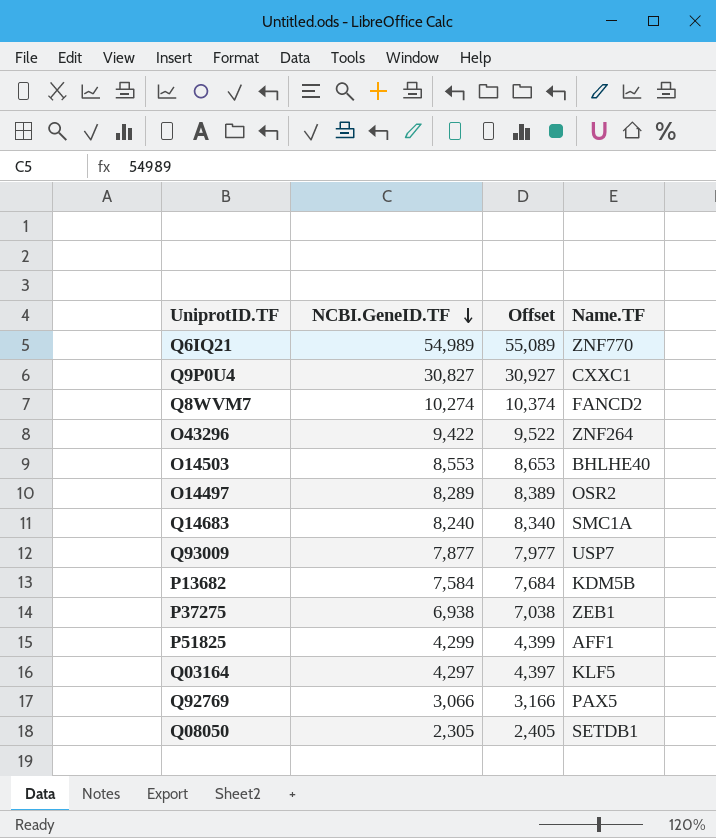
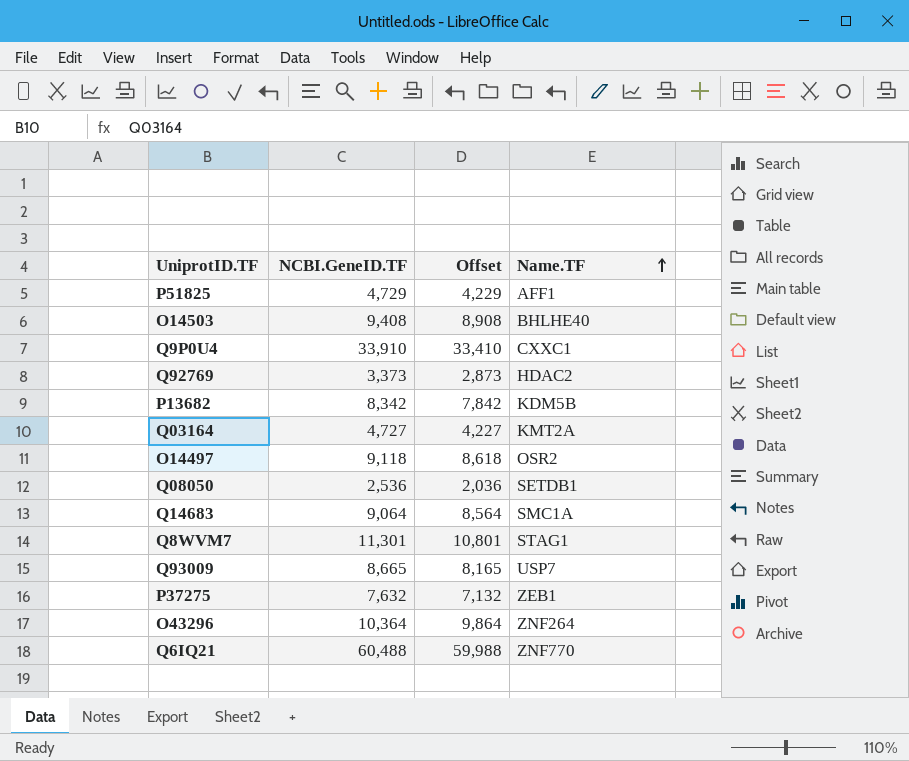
row order: NCBI.GeneID.TF descending -> Name.TF ascending
column Offset | formula: [NCBI.GeneID.TF] + 100 -> [NCBI.GeneID.TF] - 500
P51825 | NCBI.GeneID.TF: 4,299 -> 4,729
O14503 | NCBI.GeneID.TF: 8,553 -> 9,408
Q9P0U4 | NCBI.GeneID.TF: 30,827 -> 33,910
Q92769 | NCBI.GeneID.TF: 3,066 -> 3,373
Q92769 | Name.TF: PAX5 -> HDAC2
P13682 | NCBI.GeneID.TF: 7,584 -> 8,342
Q03164 | NCBI.GeneID.TF: 4,297 -> 4,727
Q03164 | Name.TF: KLF5 -> KMT2A
O14497 | NCBI.GeneID.TF: 8,289 -> 9,118
Q08050 | NCBI.GeneID.TF: 2,305 -> 2,536
Q14683 | NCBI.GeneID.TF: 8,240 -> 9,064
Q8WVM7 | NCBI.GeneID.TF: 10,274 -> 11,301
Q8WVM7 | Name.TF: FANCD2 -> STAG1
Q93009 | NCBI.GeneID.TF: 7,877 -> 8,665
P37275 | NCBI.GeneID.TF: 6,938 -> 7,632
O43296 | NCBI.GeneID.TF: 9,422 -> 10,364
Q6IQ21 | NCBI.GeneID.TF: 54,989 -> 60,488

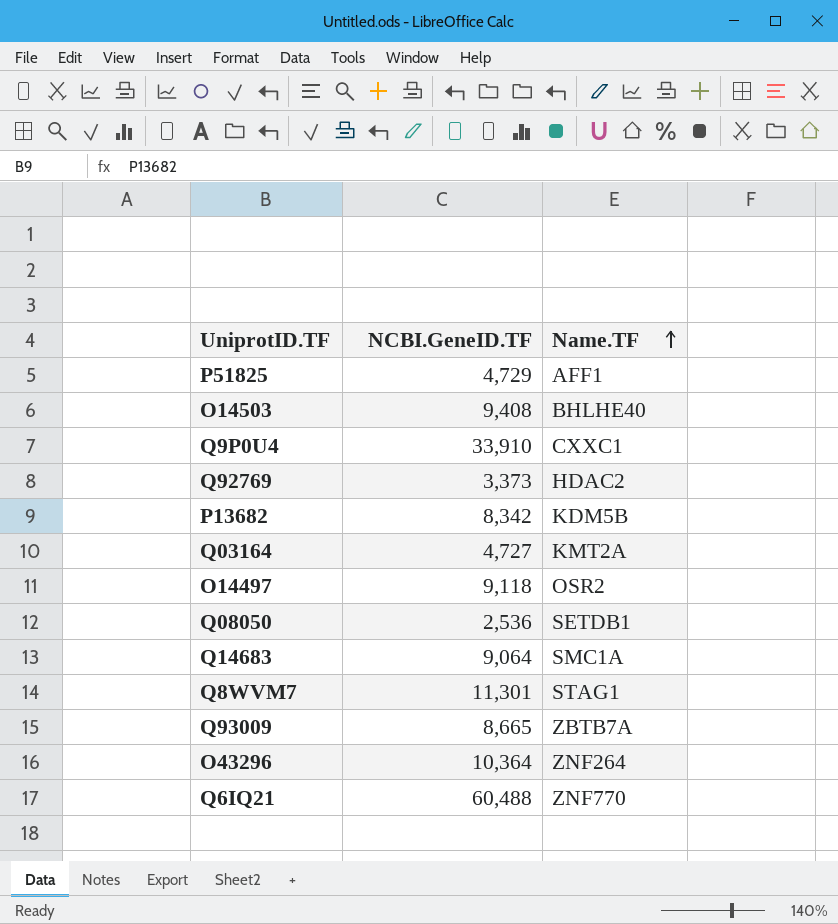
column Offset | formula: [NCBI.GeneID.TF] - 500 -> none
row P37275: 7,632 | 7,132 | ZEB1 -> none
Q93009 | Name.TF: USP7 -> ZBTB7A

